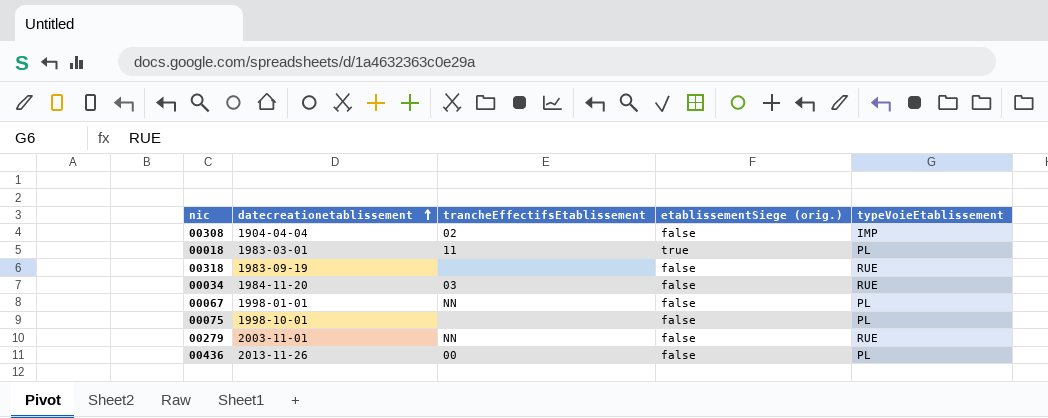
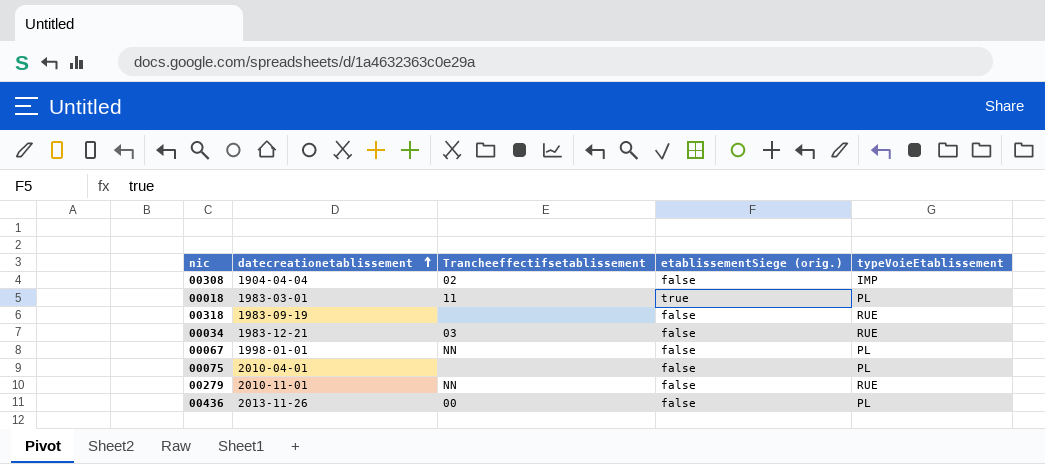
column name: trancheEffectifsEtablissement -> Trancheeffectifsetablissement
00034 | datecreationetablissement: 1984-11-20 -> 1983-12-21
00075 | datecreationetablissement: 1998-10-01 -> 2010-04-01
00279 | datecreationetablissement: 2003-11-01 -> 2010-11-01

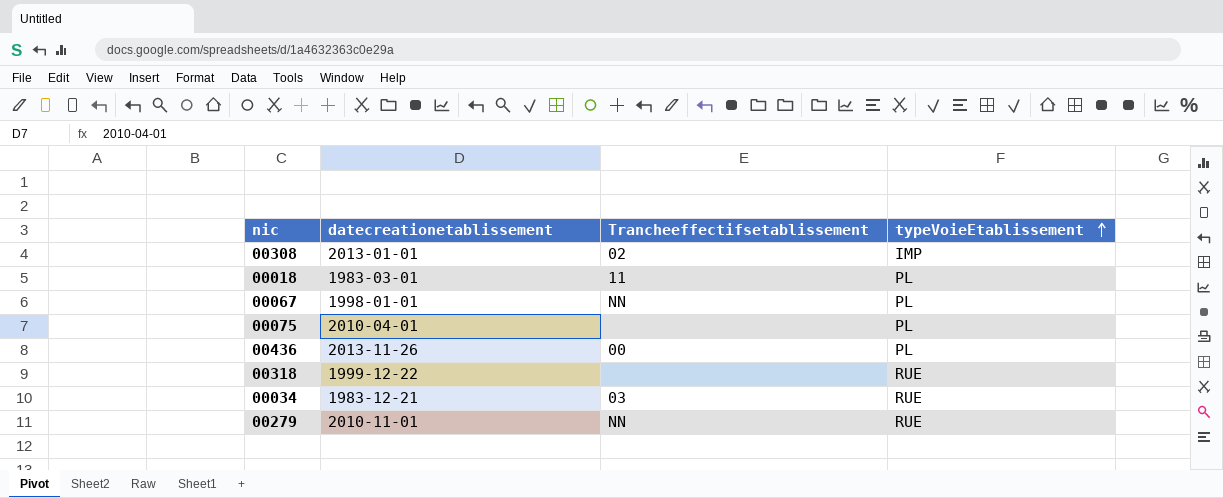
row order: datecreationetablissement ascending -> typeVoieEtablissement ascending
column etablissementSiege (orig.) | position: 4 -> none
00308 | datecreationetablissement: 1904-04-04 -> 2013-01-01
00318 | datecreationetablissement: 1983-09-19 -> 1999-12-22

